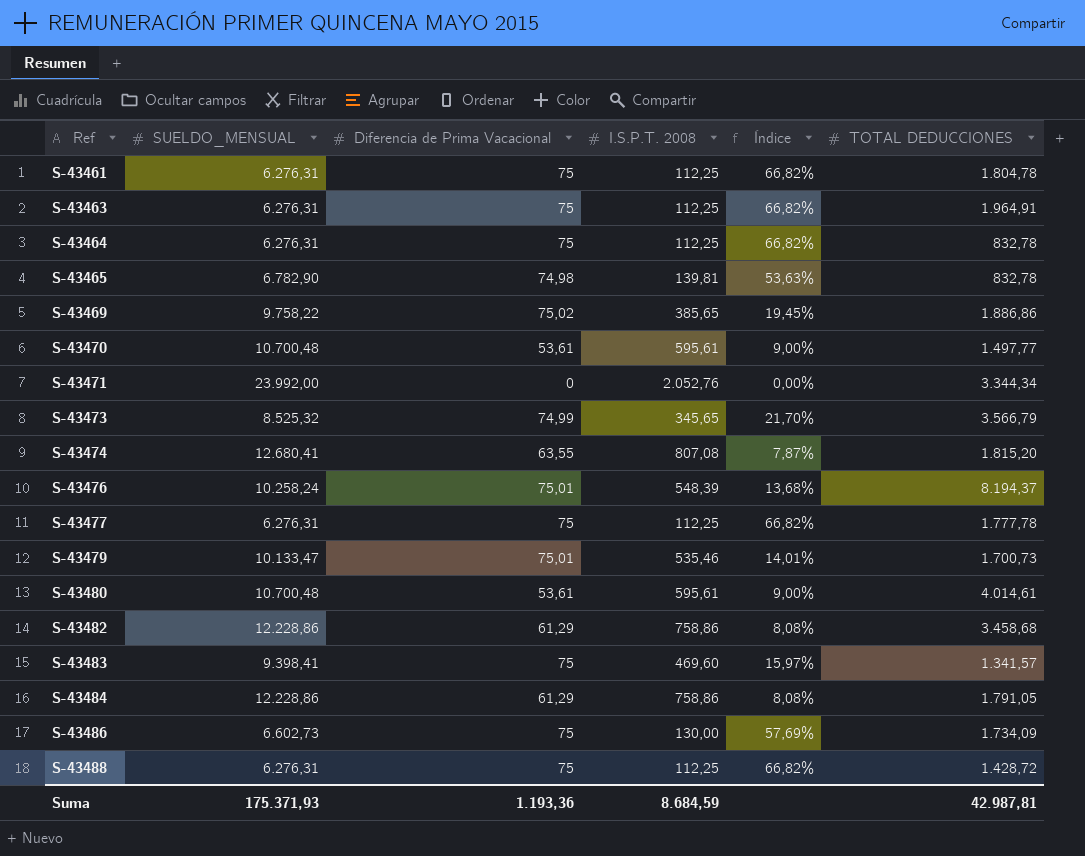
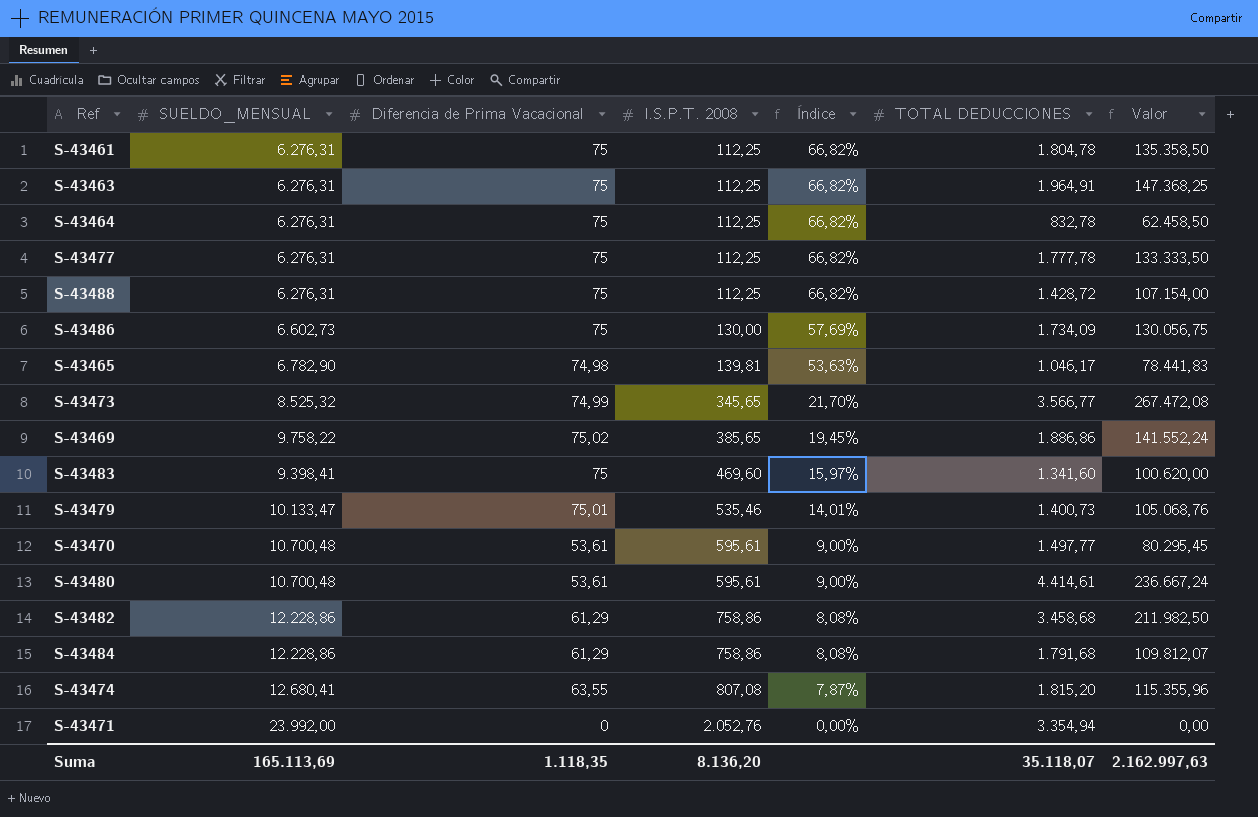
row order: Ref ascending -> I.S.P.T. 2008 ascending
column Valor | formula: none -> [Diferencia de Prima Vacacional] * [TOTAL DEDUCCIONES]
row S-43476: 10.258,24 | 75,01 | 548,39 | 13,68% | 8.194,37 -> none
S-43465 | TOTAL DEDUCCIONES: 832,78 -> 1.046,17
S-43473 | TOTAL DEDUCCIONES: 3.566,79 -> 3.566,77
S-43483 | TOTAL DEDUCCIONES: 1.341,57 -> 1.341,60
S-43479 | TOTAL DEDUCCIONES: 1.700,73 -> 1.400,73
S-43480 | TOTAL DEDUCCIONES: 4.014,61 -> 4.414,61
S-43484 | TOTAL DEDUCCIONES: 1.791,05 -> 1.791,68
S-43471 | TOTAL DEDUCCIONES: 3.344,34 -> 3.354,94
Suma | SUELDO_MENSUAL: 175.371,93 -> 165.113,69
Suma | Diferencia de Prima Vacacional: 1.193,36 -> 1.118,35
Suma | I.S.P.T. 2008: 8.684,59 -> 8.136,20
Suma | TOTAL DEDUCCIONES: 42.987,81 -> 35.118,07

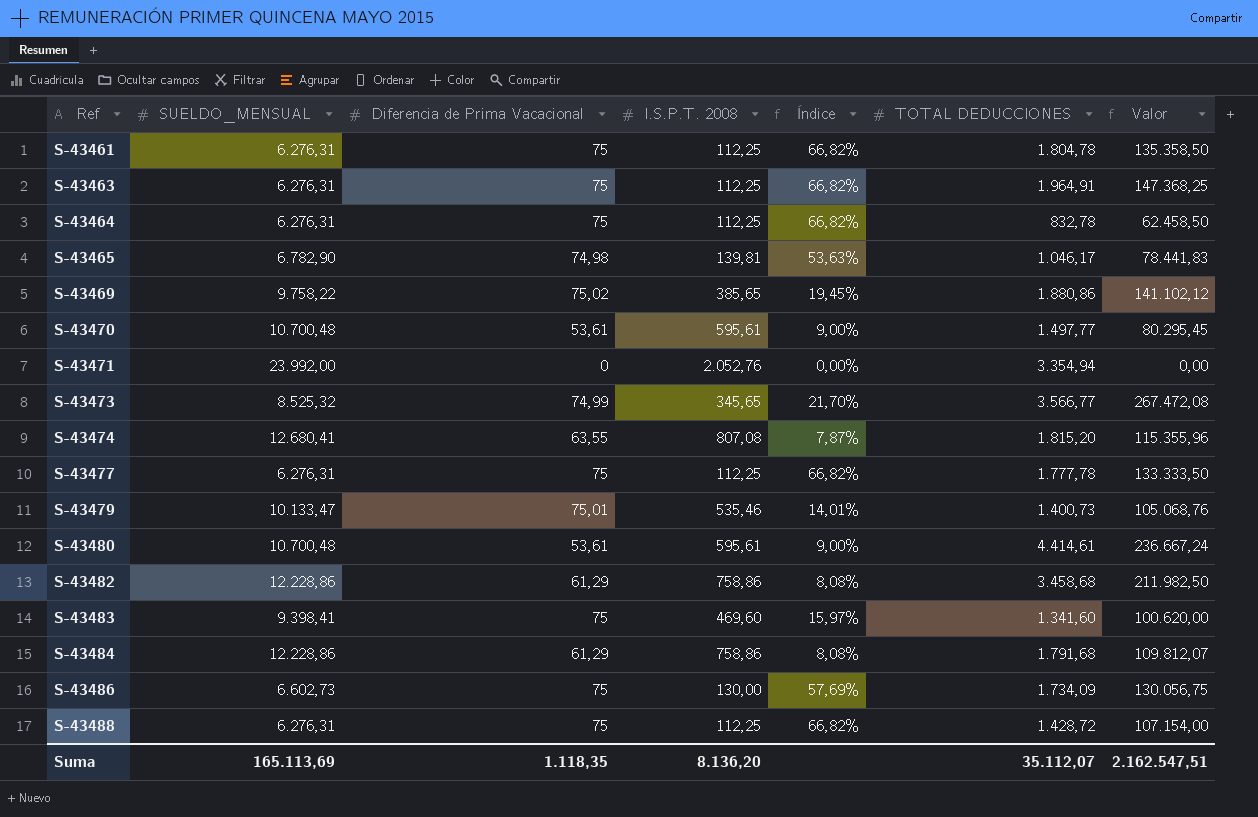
row order: I.S.P.T. 2008 ascending -> Ref ascending
S-43469 | TOTAL DEDUCCIONES: 1.886,86 -> 1.880,86
S-43469 | Valor: 141.552,24 -> 141.102,12
Suma | TOTAL DEDUCCIONES: 35.118,07 -> 35.112,07
Suma | Valor: 2.162.997,63 -> 2.162.547,51

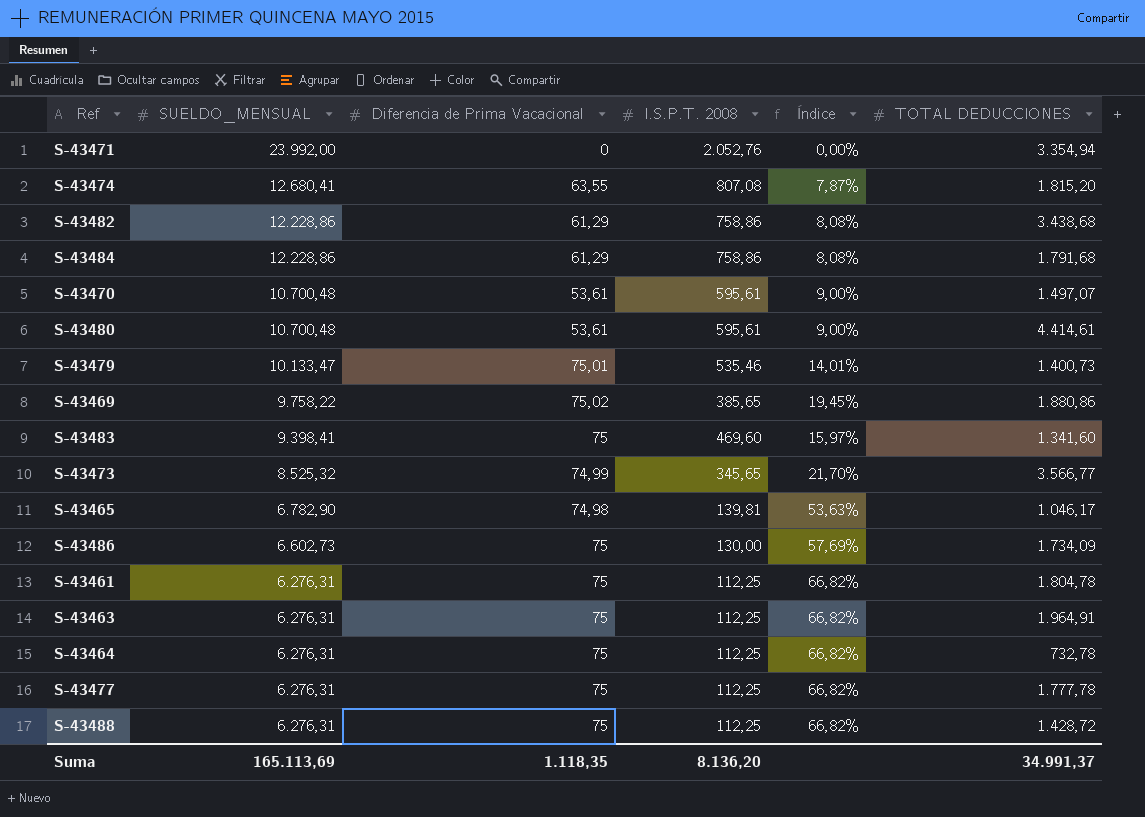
row order: Ref ascending -> SUELDO_MENSUAL descending
column Valor | formula: [Diferencia de Prima Vacacional] * [TOTAL DEDUCCIONES] -> none
S-43482 | TOTAL DEDUCCIONES: 3.458,68 -> 3.438,68
S-43470 | TOTAL DEDUCCIONES: 1.497,77 -> 1.497,07
S-43464 | TOTAL DEDUCCIONES: 832,78 -> 732,78
Suma | TOTAL DEDUCCIONES: 35.112,07 -> 34.991,37

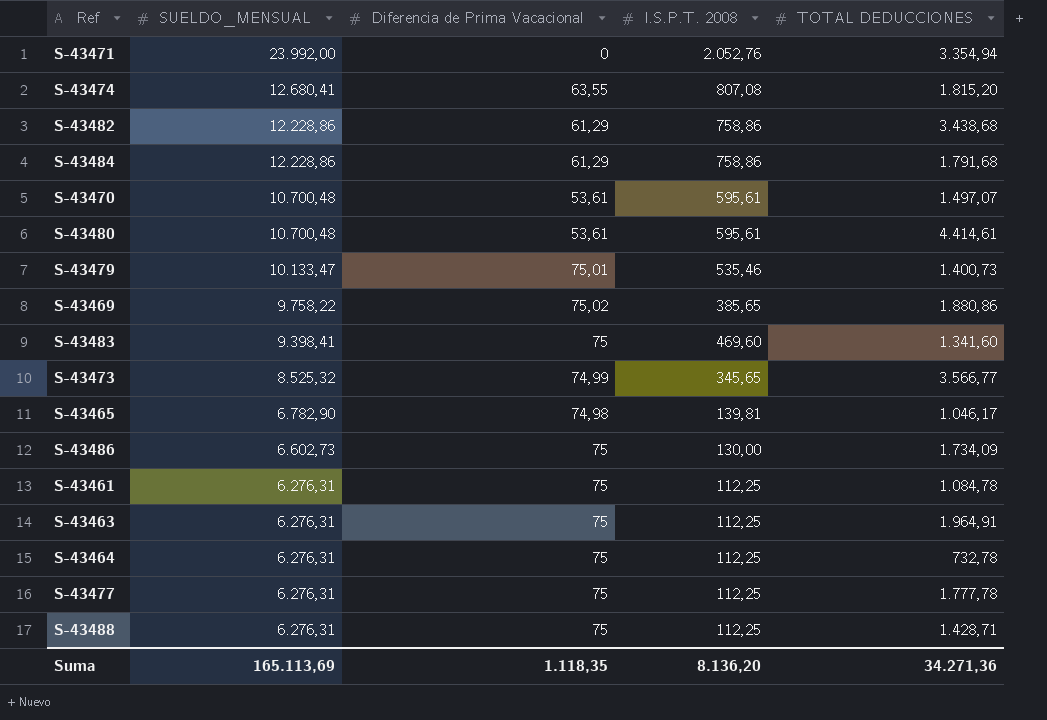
column Índice | formula: [Diferencia de Prima Vacacional] / [I.S.P.T. 2008] -> none
S-43461 | TOTAL DEDUCCIONES: 1.804,78 -> 1.084,78
S-43488 | TOTAL DEDUCCIONES: 1.428,72 -> 1.428,71
Suma | TOTAL DEDUCCIONES: 34.991,37 -> 34.271,36

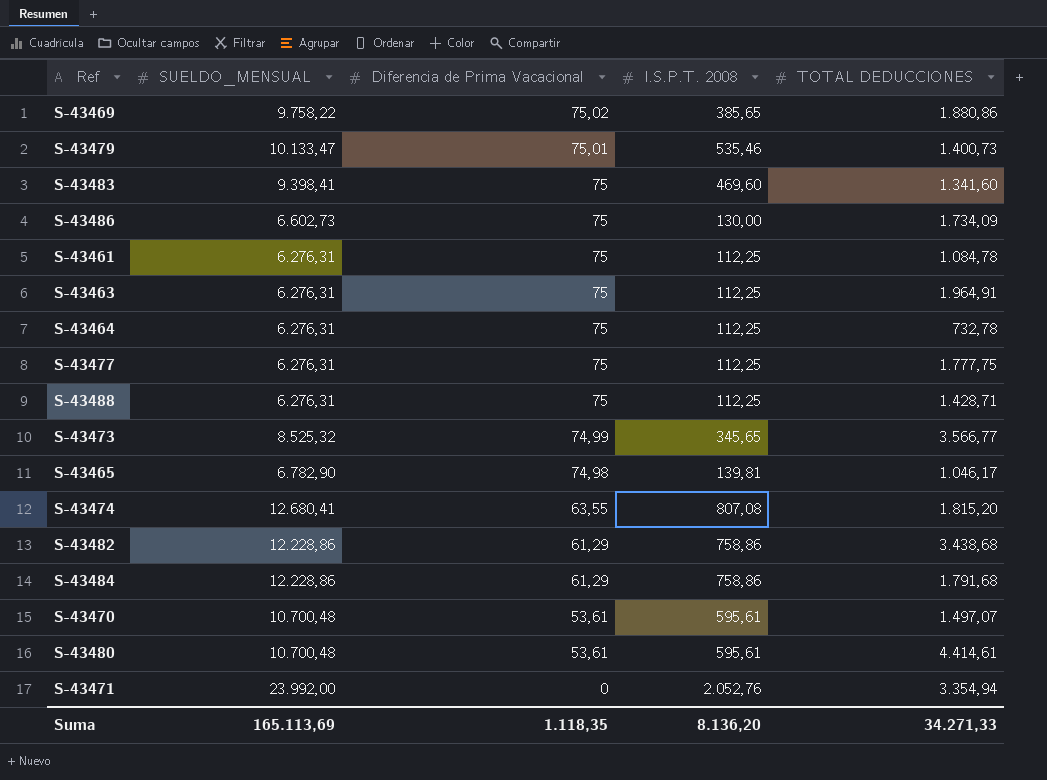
row order: SUELDO_MENSUAL descending -> Diferencia de Prima Vacacional descending
S-43477 | TOTAL DEDUCCIONES: 1.777,78 -> 1.777,75
Suma | TOTAL DEDUCCIONES: 34.271,36 -> 34.271,33

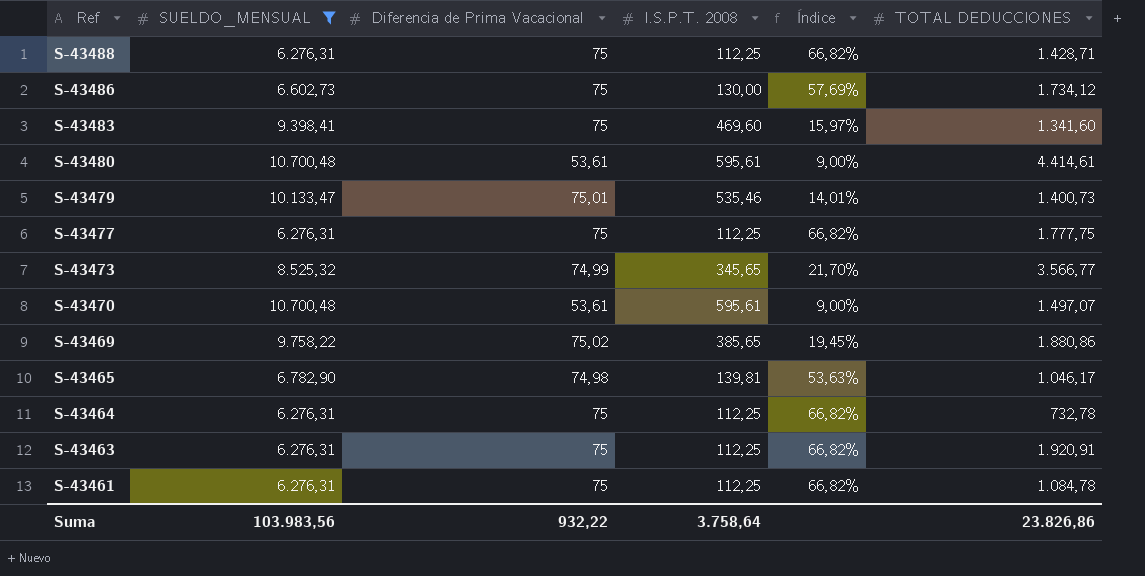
filter: none -> SUELDO_MENSUAL <= 10.700,48
row order: Diferencia de Prima Vacacional descending -> Ref descending
column Índice | formula: none -> [Diferencia de Prima Vacacional] / [I.S.P.T. 2008]
S-43486 | TOTAL DEDUCCIONES: 1.734,09 -> 1.734,12
S-43463 | TOTAL DEDUCCIONES: 1.964,91 -> 1.920,91
Suma | SUELDO_MENSUAL: 165.113,69 -> 103.983,56
Suma | Diferencia de Prima Vacacional: 1.118,35 -> 932,22
Suma | I.S.P.T. 2008: 8.136,20 -> 3.758,64
Suma | TOTAL DEDUCCIONES: 34.271,33 -> 23.826,86

